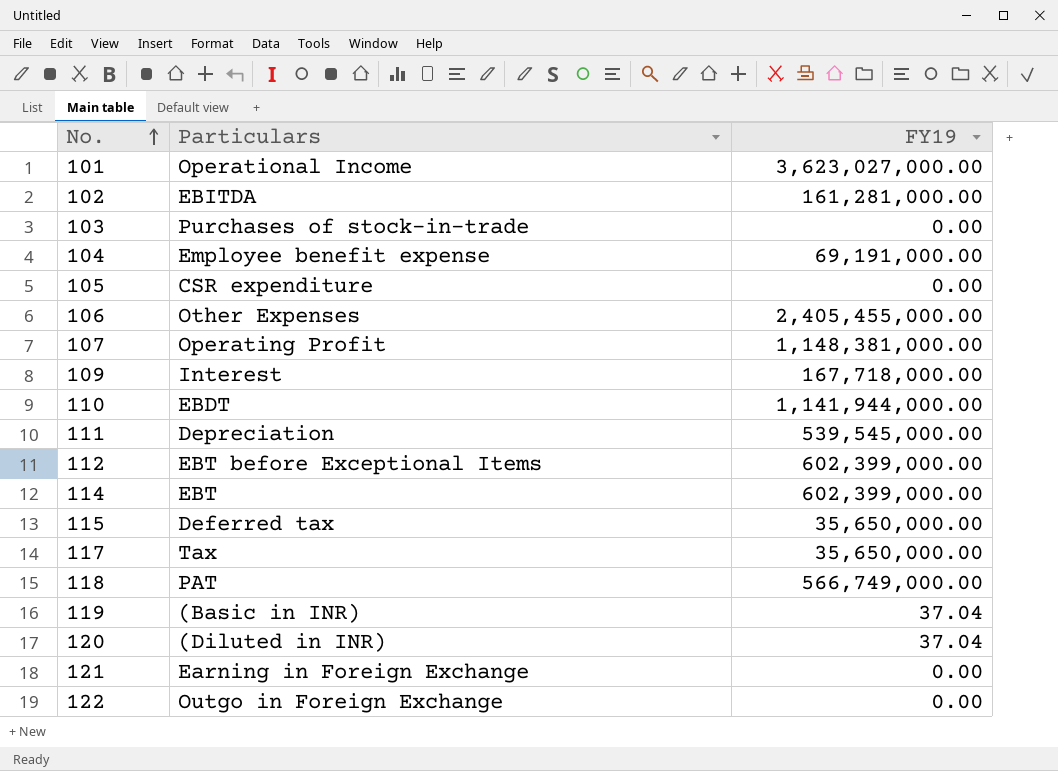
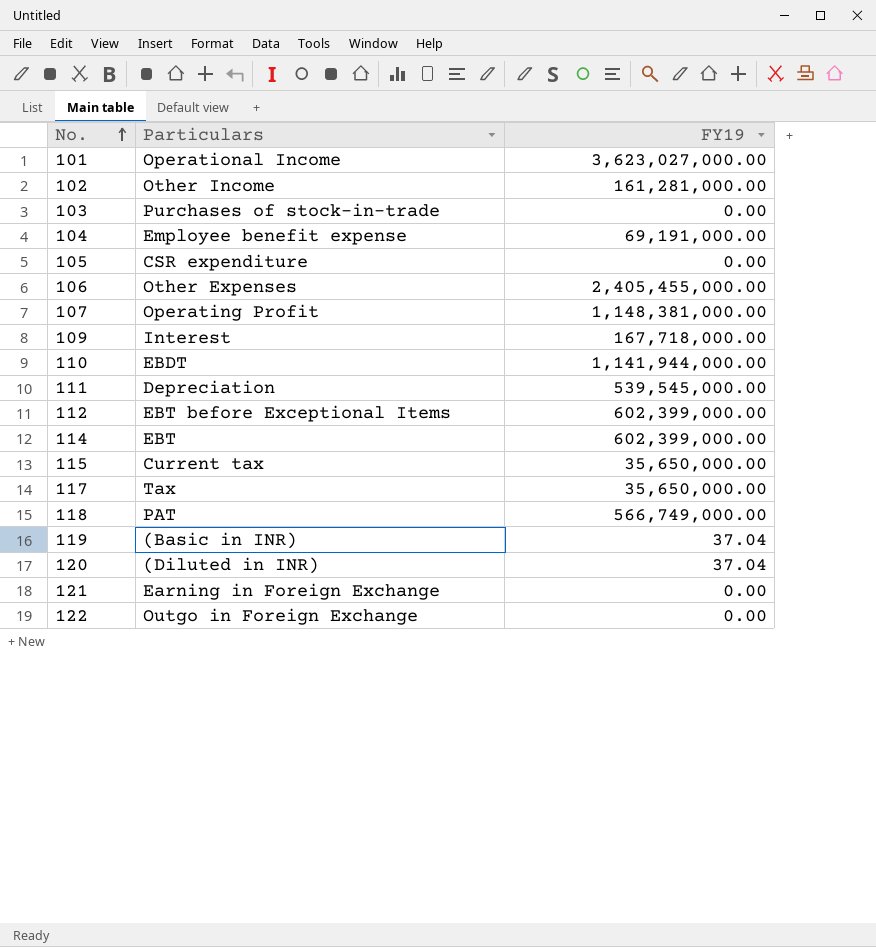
102 | Particulars: EBITDA -> Other Income
115 | Particulars: Deferred tax -> Current tax

